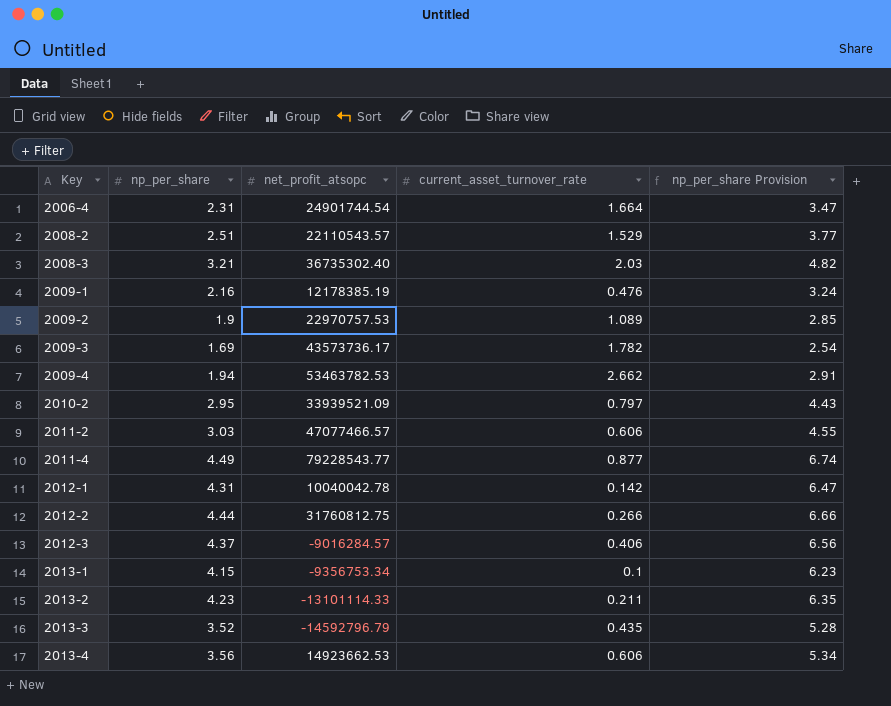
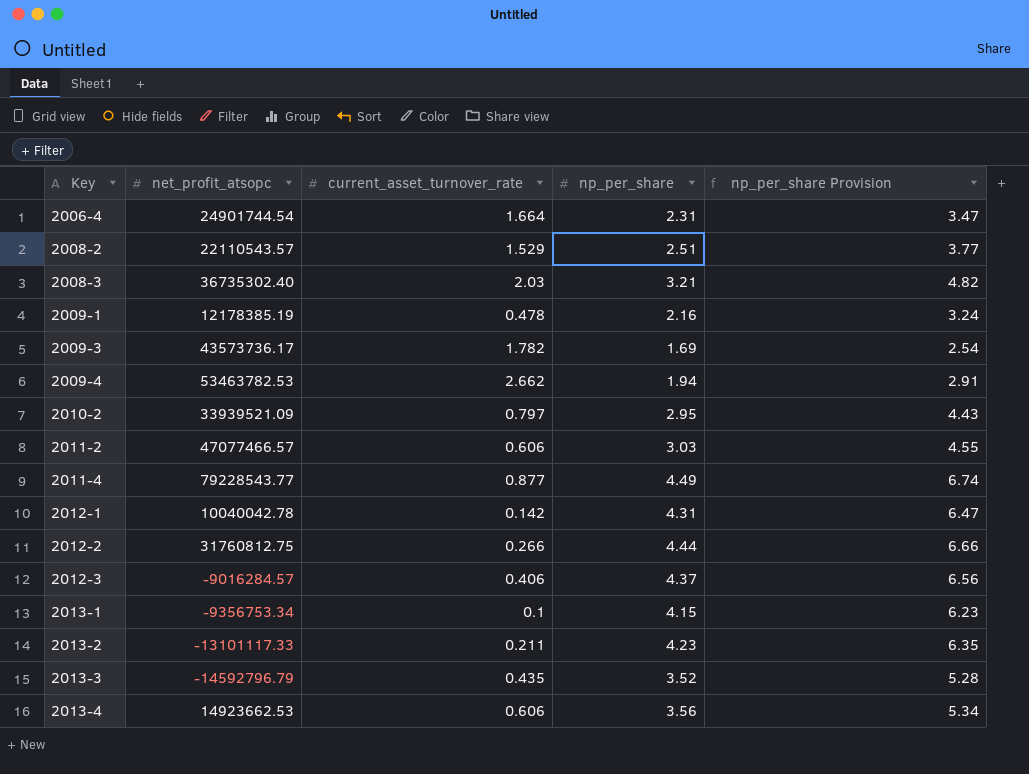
column np_per_share | position: 2 -> 4
row 2009-2: 1.9 | 22970757.53 | 1.089 | 2.85 -> none
2009-1 | current_asset_turnover_rate: 0.476 -> 0.478
2013-2 | net_profit_atsopc: -13101114.33 -> -13101117.33

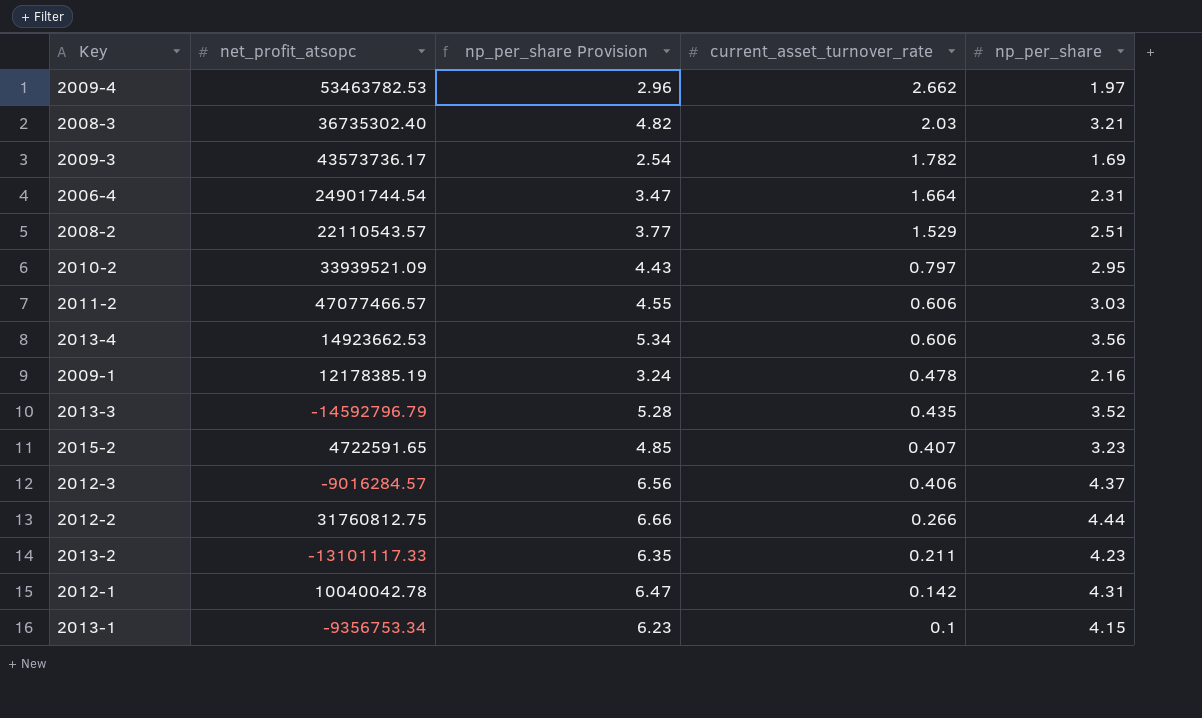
row order: Key ascending -> current_asset_turnover_rate descending
column np_per_share Provision | position: 5 -> 3
row 2011-4: 79228543.77 | 0.877 | 4.49 | 6.74 -> none
2009-4 | np_per_share Provision: 2.91 -> 2.96
2009-4 | np_per_share: 1.94 -> 1.97
row 2015-2: none -> 4722591.65 | 4.85 | 0.407 | 3.23

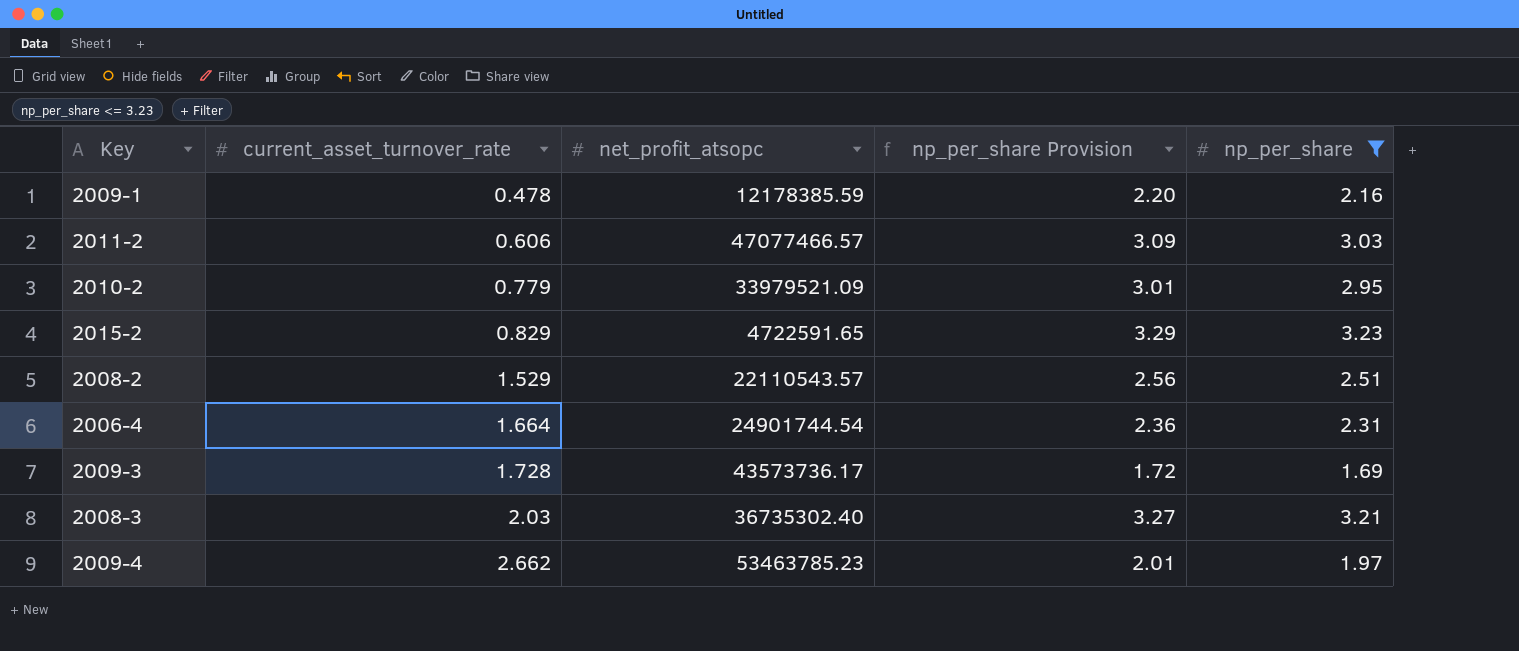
filter: none -> np_per_share <= 3.23
row order: current_asset_turnover_rate descending -> current_asset_turnover_rate ascending
column current_asset_turnover_rate | position: 4 -> 2
column np_per_share Provision | formula: [np_per_share] * 1.5 -> [np_per_share] * 1.02
2009-1 | net_profit_atsopc: 12178385.19 -> 12178385.59
2010-2 | current_asset_turnover_rate: 0.797 -> 0.779
2010-2 | net_profit_atsopc: 33939521.09 -> 33979521.09
2015-2 | current_asset_turnover_rate: 0.407 -> 0.829
2009-3 | current_asset_turnover_rate: 1.782 -> 1.728
2009-4 | net_profit_atsopc: 53463782.53 -> 53463785.23

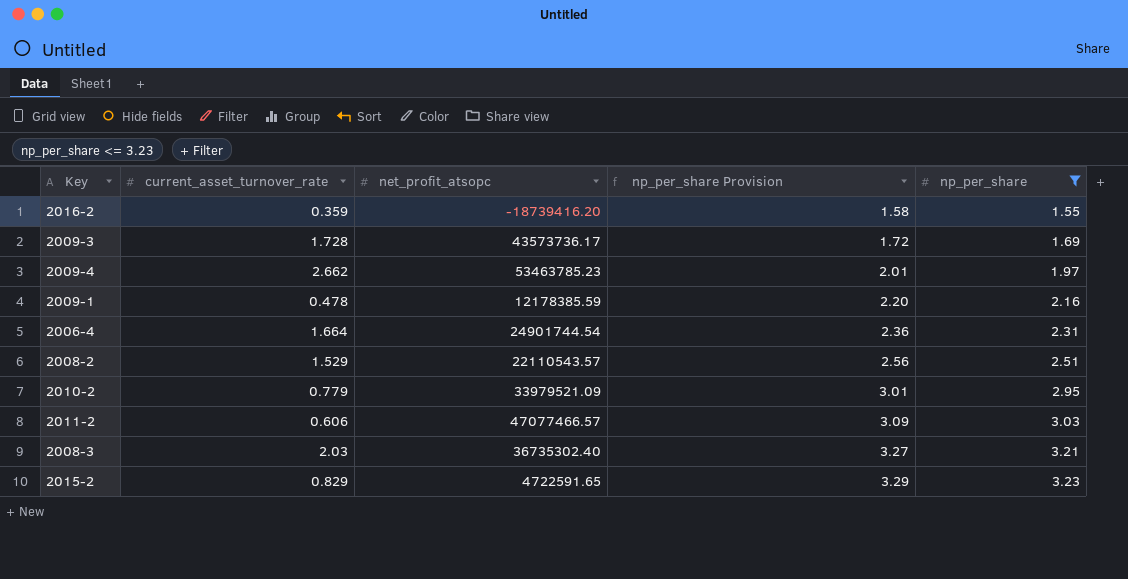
row order: current_asset_turnover_rate ascending -> np_per_share Provision ascending
row 2016-2: none -> 0.359 | -18739416.20 | 1.58 | 1.55

